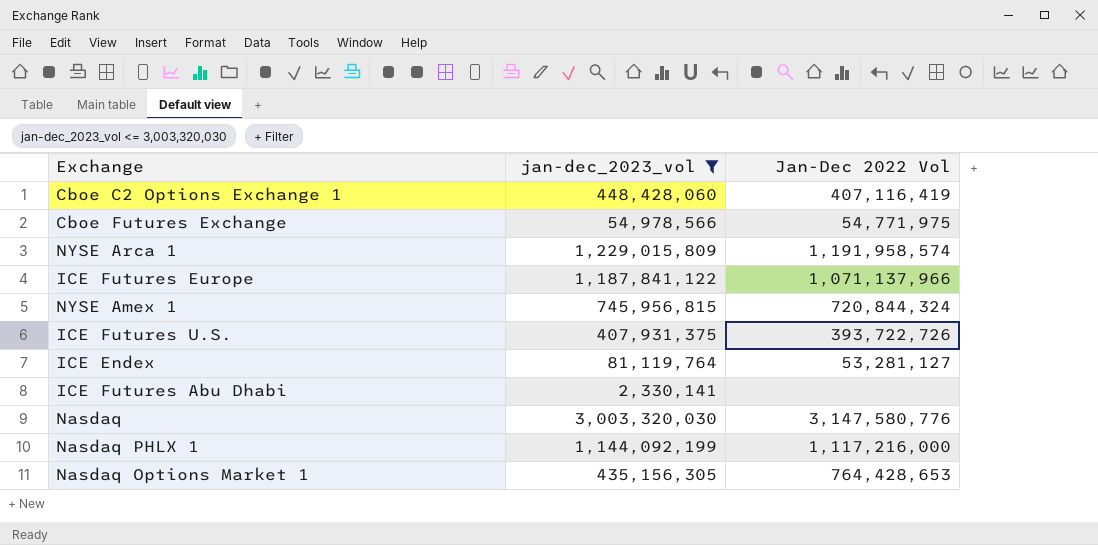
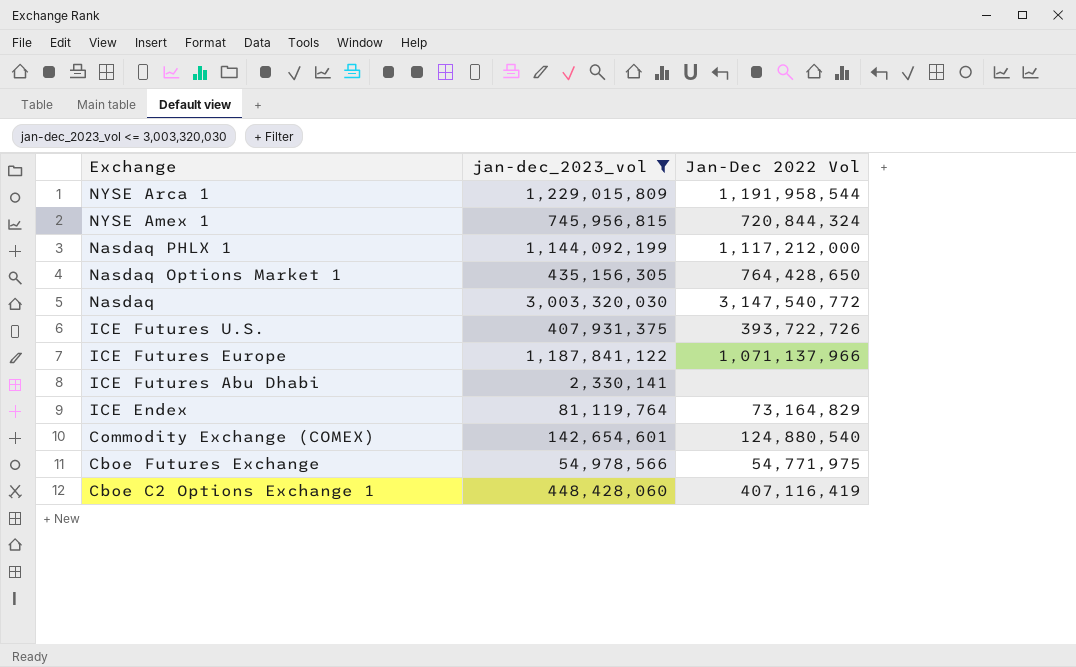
row order: none -> Exchange descending
NYSE Arca 1 | Jan-Dec 2022 Vol: 1,191,958,574 -> 1,191,958,544
Nasdaq PHLX 1 | Jan-Dec 2022 Vol: 1,117,216,000 -> 1,117,212,000
Nasdaq Options Market 1 | Jan-Dec 2022 Vol: 764,428,653 -> 764,428,650
Nasdaq | Jan-Dec 2022 Vol: 3,147,580,776 -> 3,147,540,772
ICE Endex | Jan-Dec 2022 Vol: 53,281,127 -> 73,164,829
row Commodity Exchange (COMEX): none -> 142,654,601 | 124,880,540

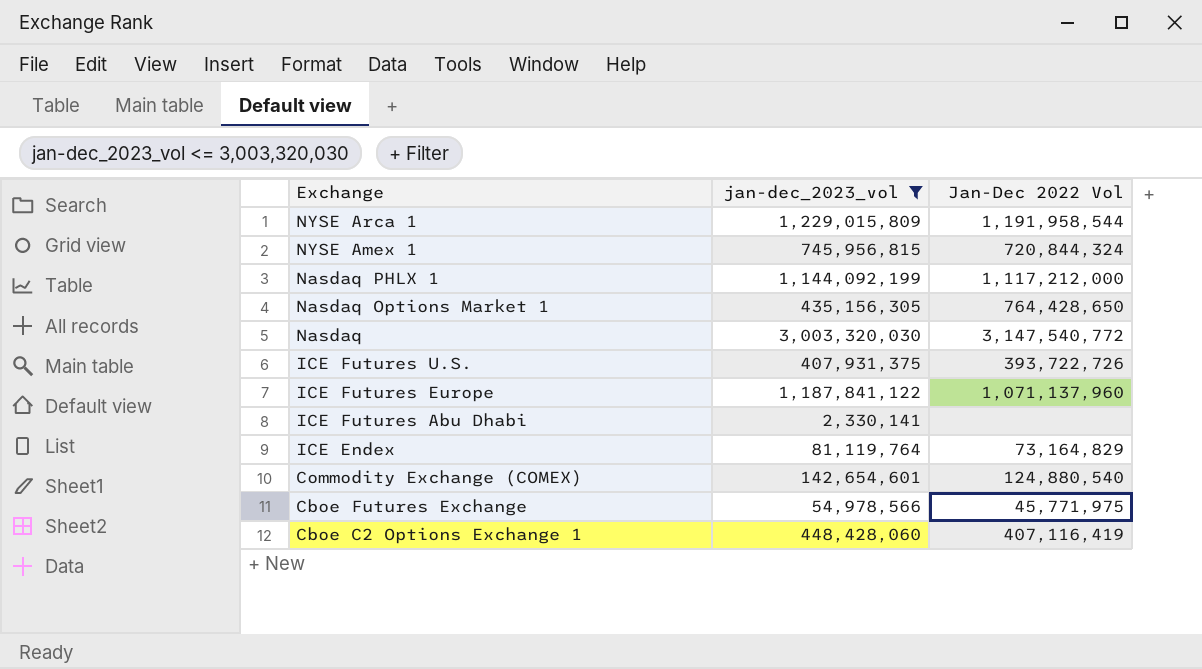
ICE Futures Europe | Jan-Dec 2022 Vol: 1,071,137,966 -> 1,071,137,960
Cboe Futures Exchange | Jan-Dec 2022 Vol: 54,771,975 -> 45,771,975

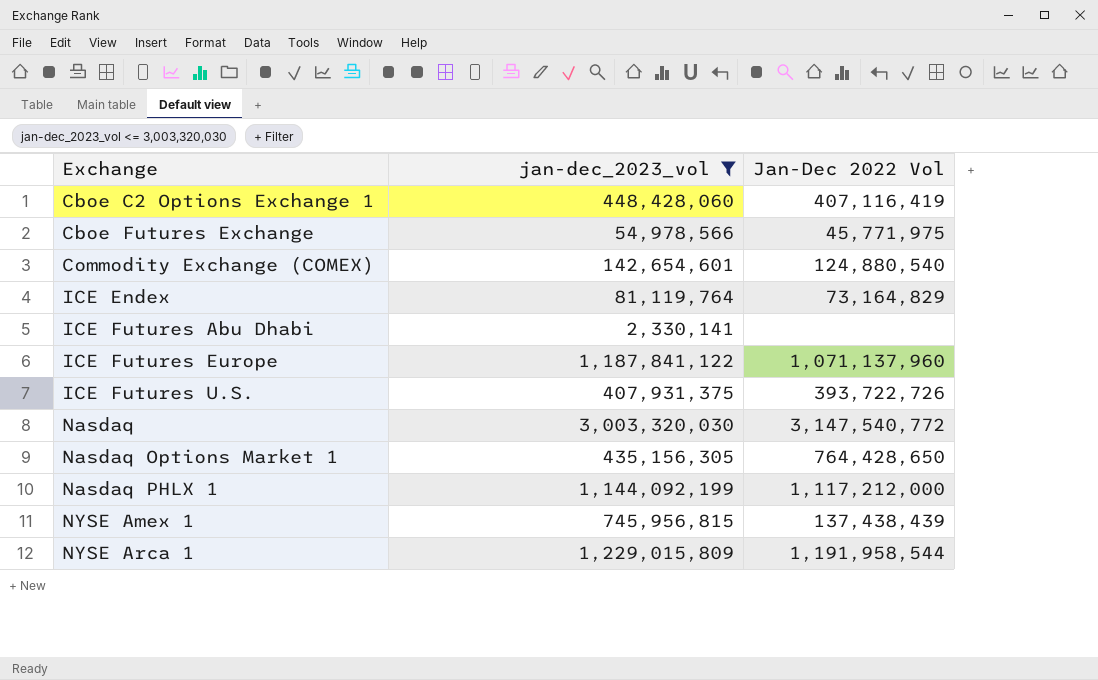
row order: Exchange descending -> Exchange ascending
NYSE Amex 1 | Jan-Dec 2022 Vol: 720,844,324 -> 137,438,439

